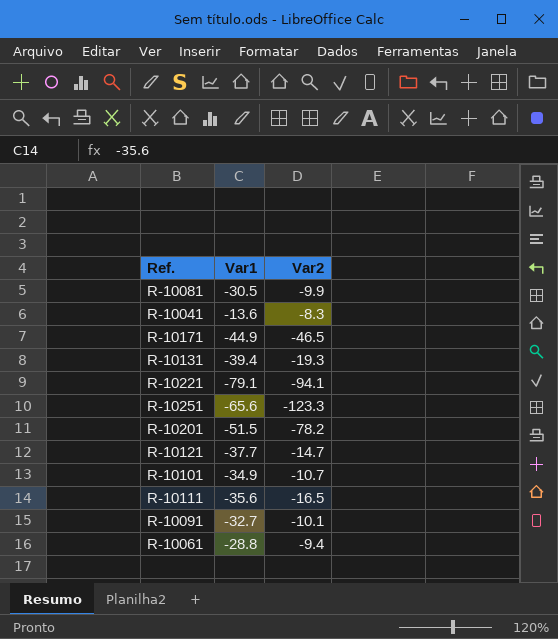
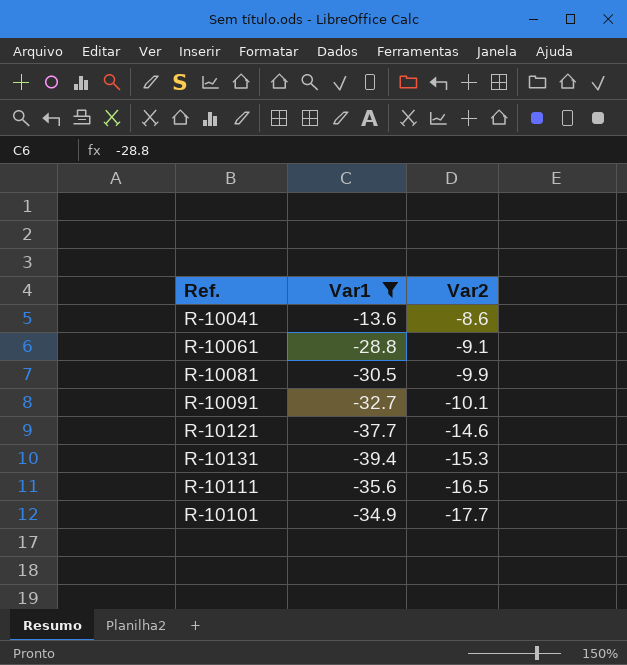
filter: none -> Var1 >= -39.4
row order: none -> Var2 descending
R-10041 | Var2: -8.3 -> -8.6
R-10061 | Var2: -9.4 -> -9.1
R-10121 | Var2: -14.7 -> -14.6
R-10131 | Var2: -19.3 -> -15.3
R-10101 | Var2: -10.7 -> -17.7

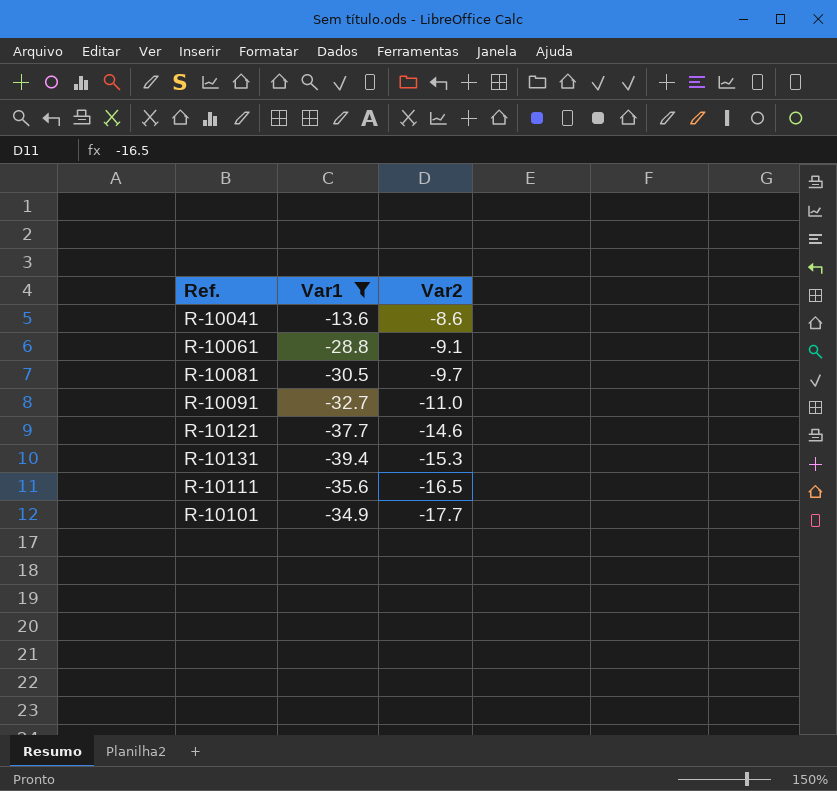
R-10081 | Var2: -9.9 -> -9.7
R-10091 | Var2: -10.1 -> -11.0

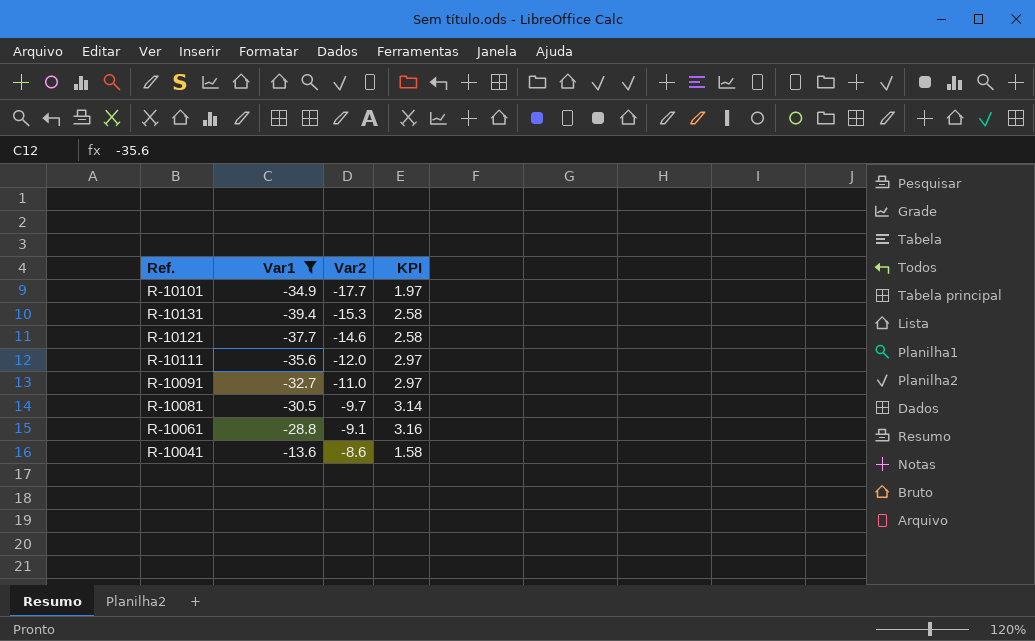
row order: Var2 descending -> Var2 ascending
column KPI | formula: none -> [Var1] / [Var2]
R-10111 | Var2: -16.5 -> -12.0

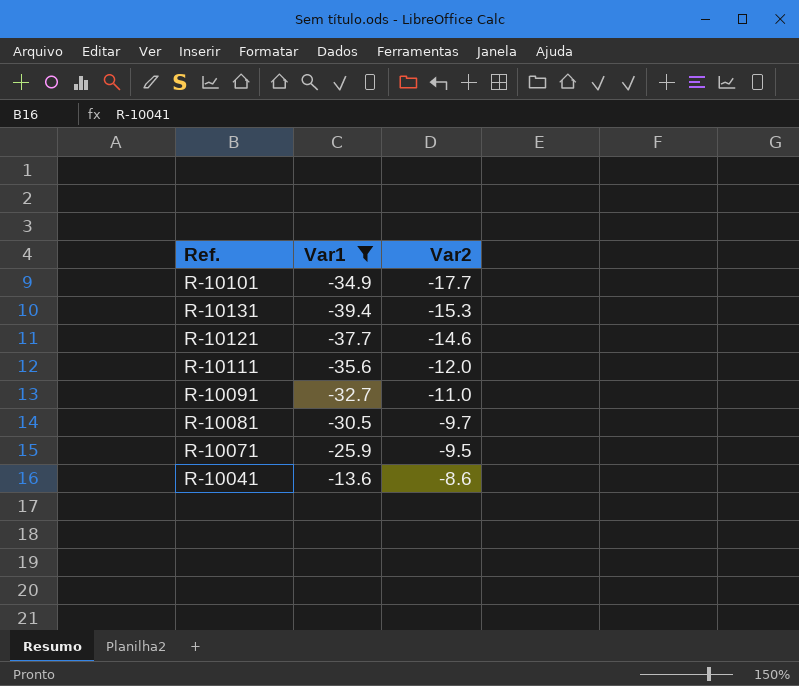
column KPI | formula: [Var1] / [Var2] -> none
row R-10061: -28.8 | -9.1 | 3.16 -> none
row R-10071: none -> -25.9 | -9.5

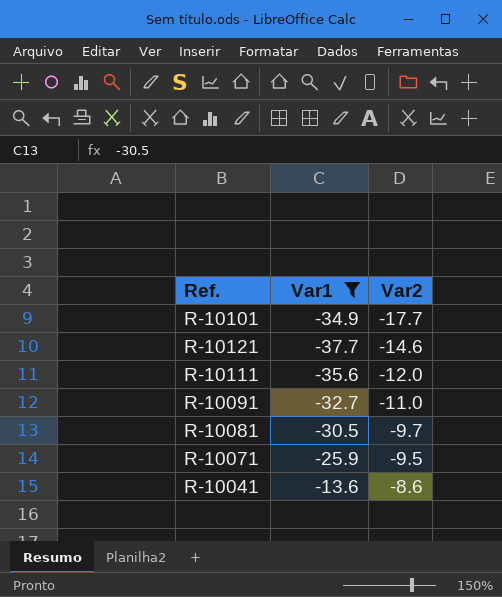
row R-10131: -39.4 | -15.3 -> none

